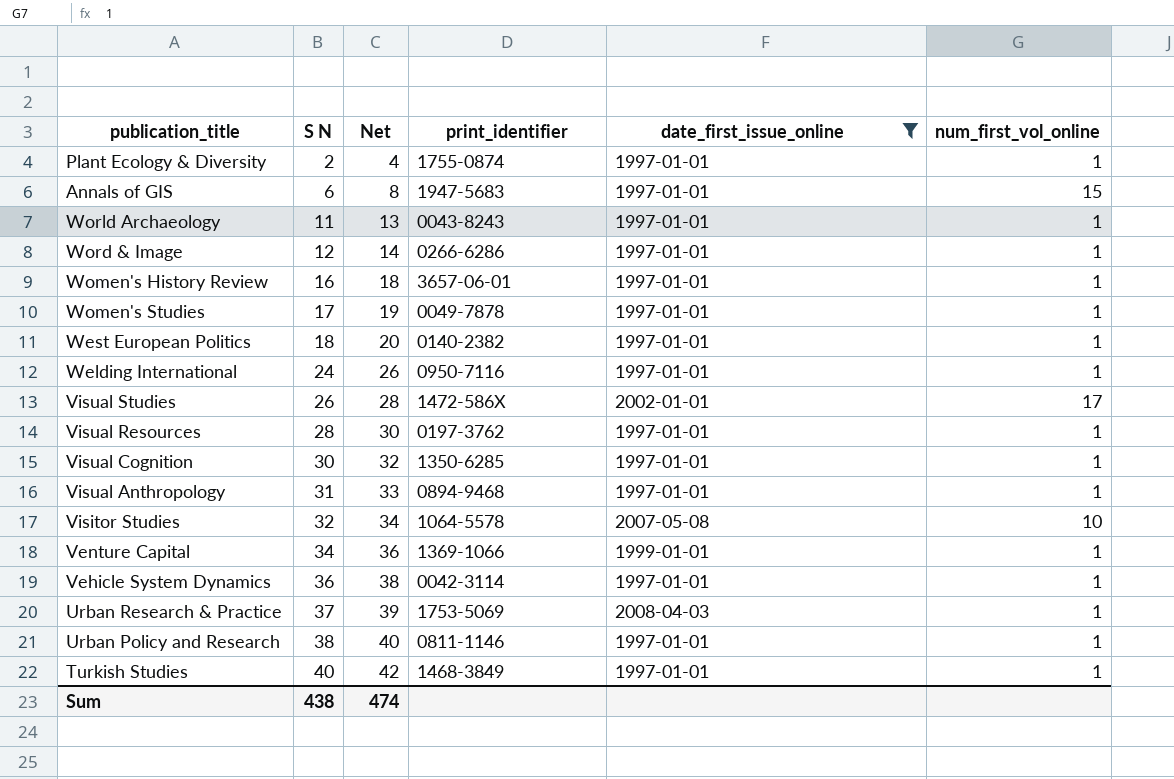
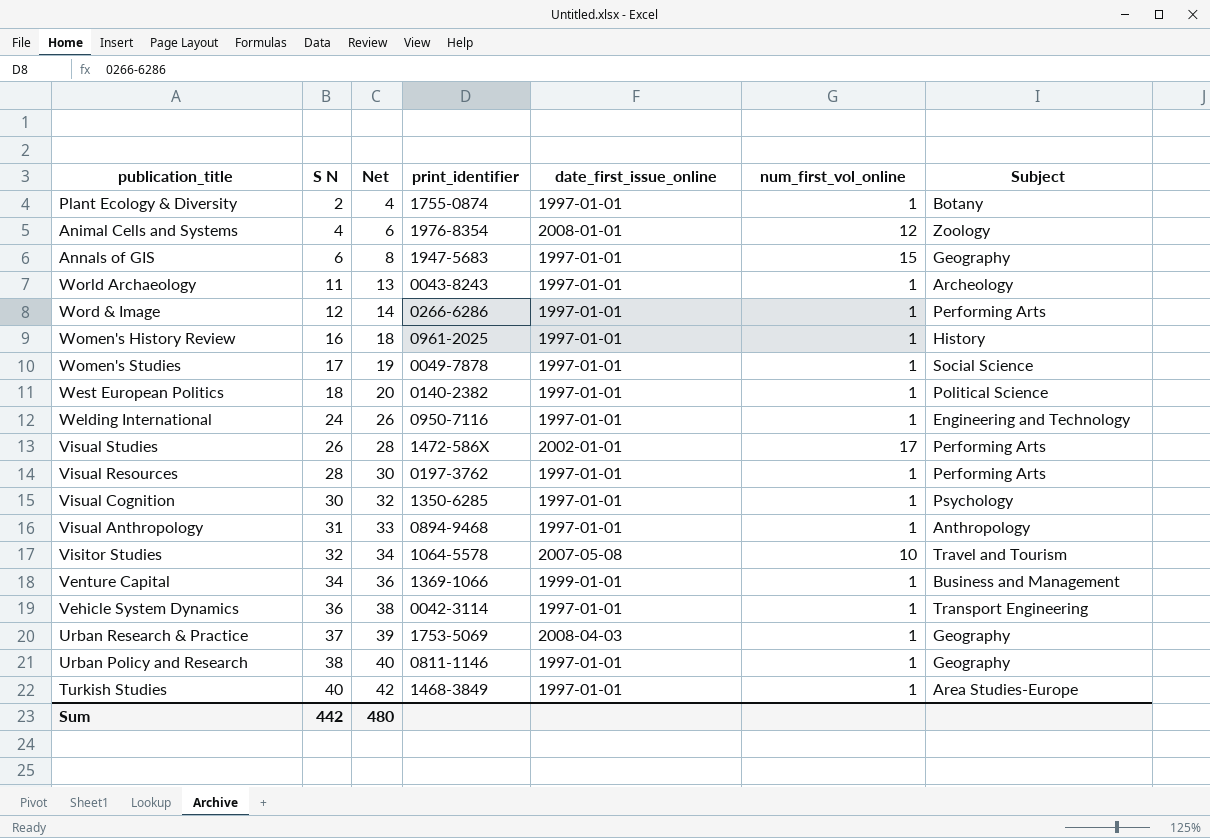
filter: date_first_issue_online != 2008-01-01 -> none
column Subject | position: none -> 7
Women's History Review | print_identifier: 3657-06-01 -> 0961-2025
Sum | S N: 438 -> 442
Sum | Net: 474 -> 480

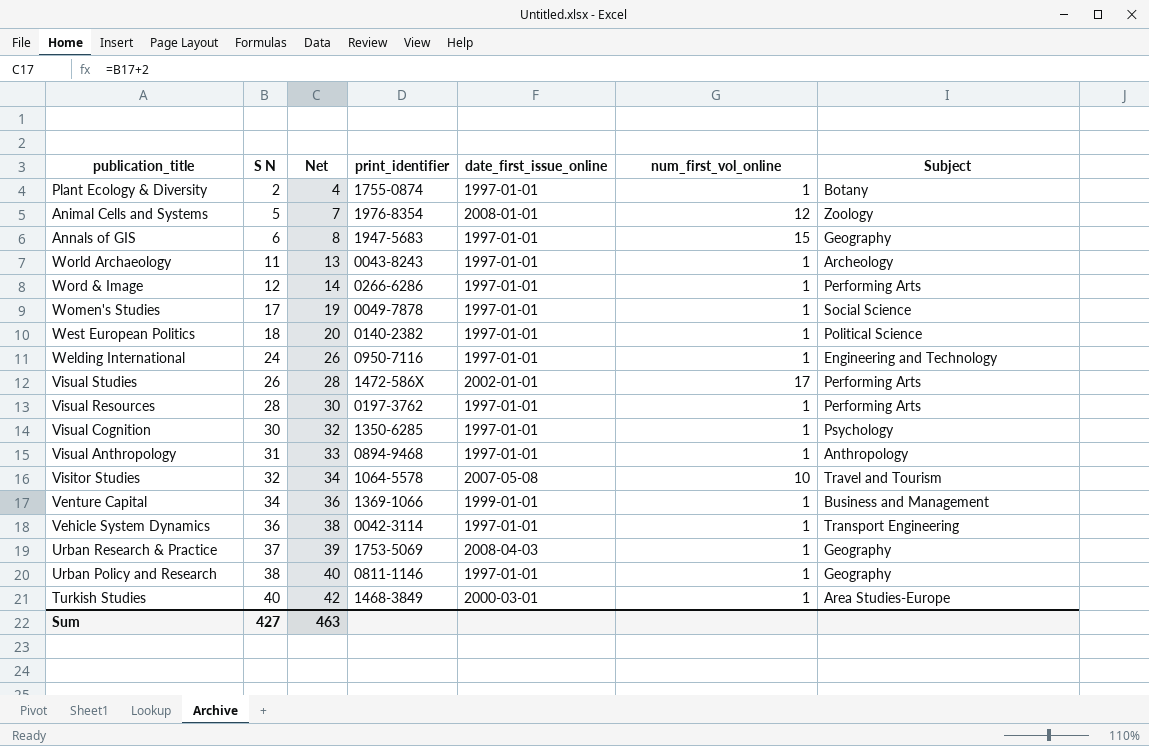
row Women's History Review: 16 | 18 | 0961-2025 | 1997-01-01 | 1 | History -> none
Animal Cells and Systems | S N: 4 -> 5
Animal Cells and Systems | Net: 6 -> 7
Turkish Studies | date_first_issue_online: 1997-01-01 -> 2000-03-01
Sum | S N: 442 -> 427
Sum | Net: 480 -> 463

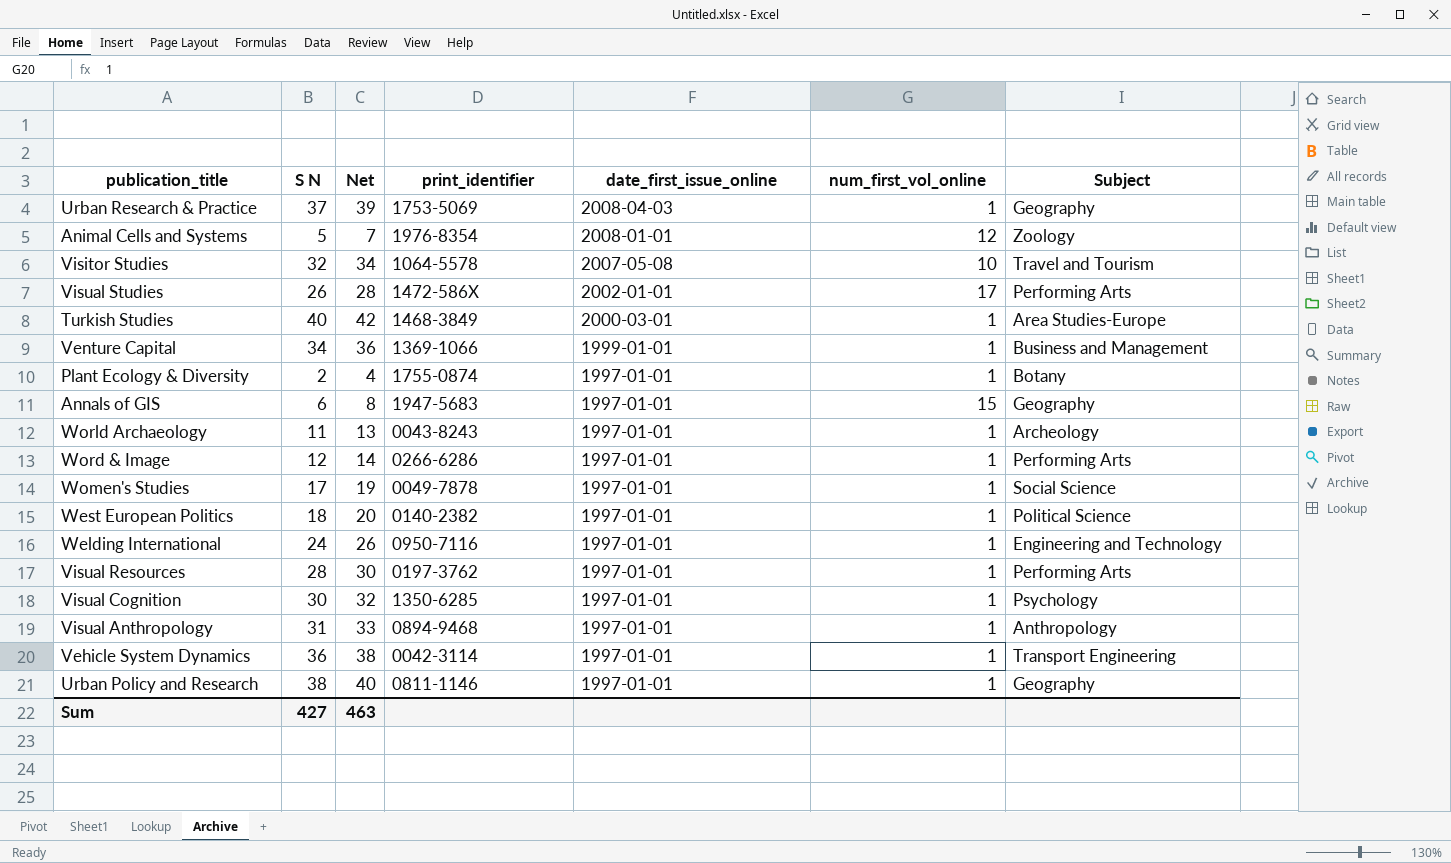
row order: S N ascending -> date_first_issue_online descending

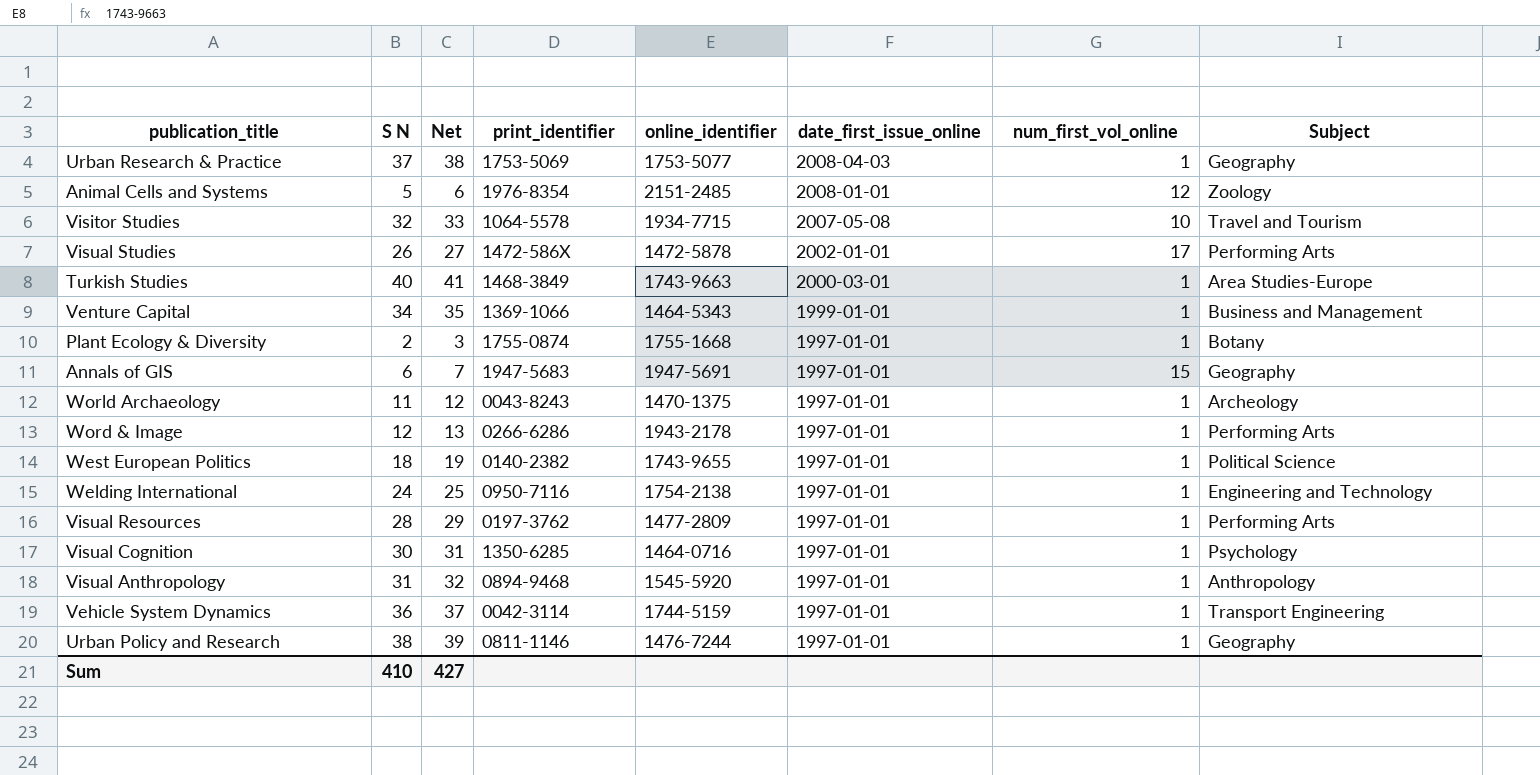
column Net | formula: [S N] + 2 -> [S N] + 1
column online_identifier | position: none -> 5
row Women's Studies: 17 | 19 | 0049-7878 | 1997-01-01 | 1 | Social Science -> none
Sum | S N: 427 -> 410
Sum | Net: 463 -> 427

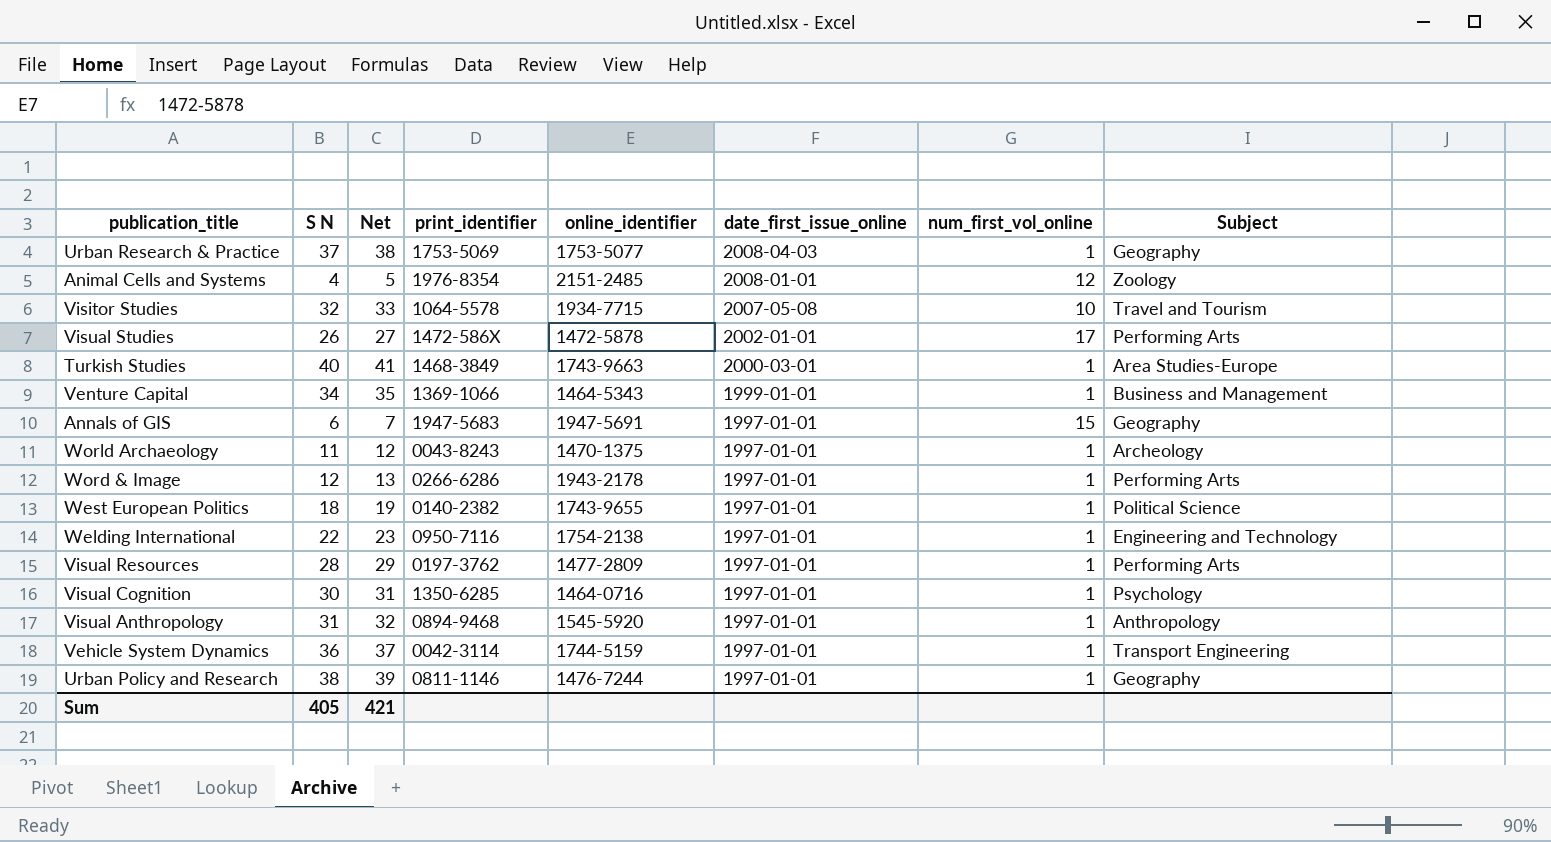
row Plant Ecology & Diversity: 2 | 3 | 1755-0874 | 1755-1668 | 1997-01-01 | 1 | Botany -> none
Animal Cells and Systems | S N: 5 -> 4
Animal Cells and Systems | Net: 6 -> 5
Welding International | S N: 24 -> 22
Welding International | Net: 25 -> 23
Sum | S N: 410 -> 405
Sum | Net: 427 -> 421

